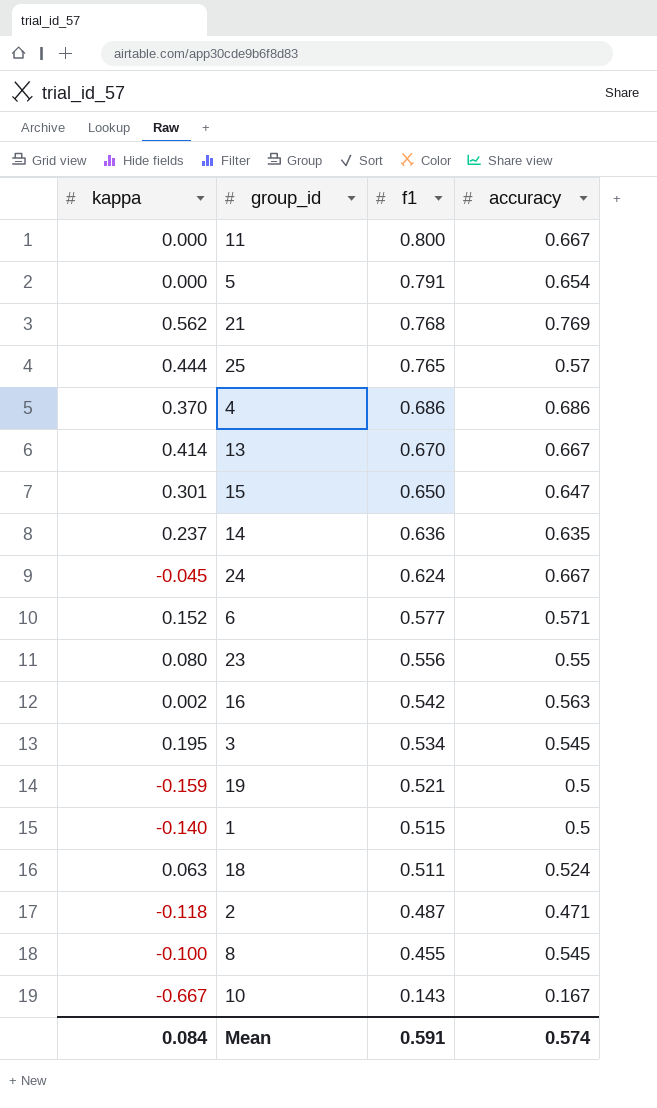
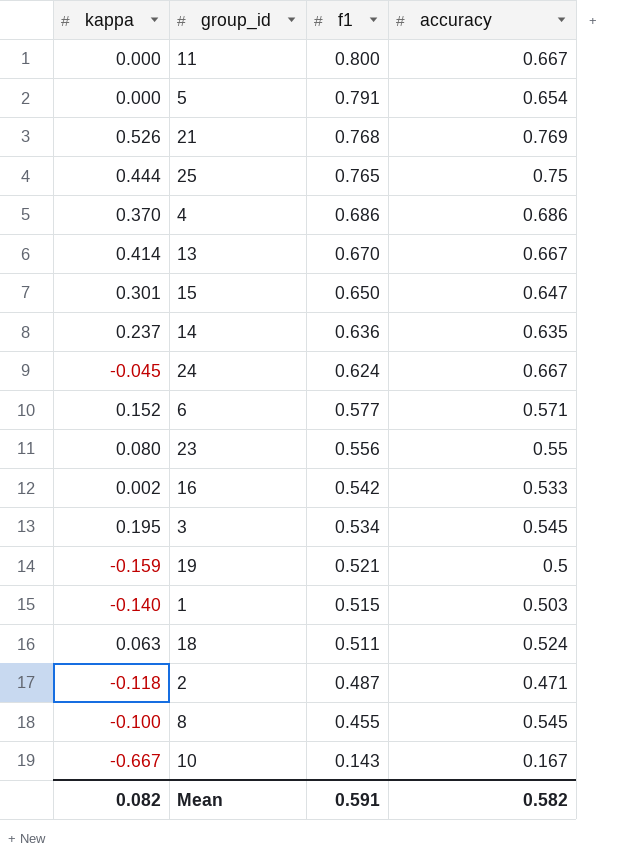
21 | kappa: 0.562 -> 0.526
25 | accuracy: 0.57 -> 0.75
16 | accuracy: 0.563 -> 0.533
1 | accuracy: 0.5 -> 0.503
Mean | kappa: 0.084 -> 0.082
Mean | accuracy: 0.574 -> 0.582

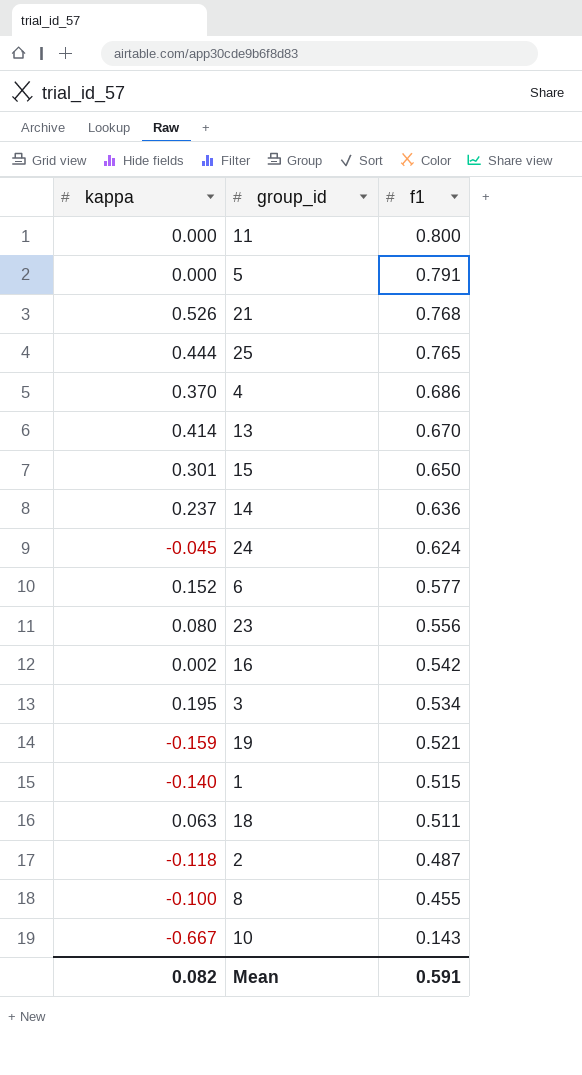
column accuracy | position: 4 -> none

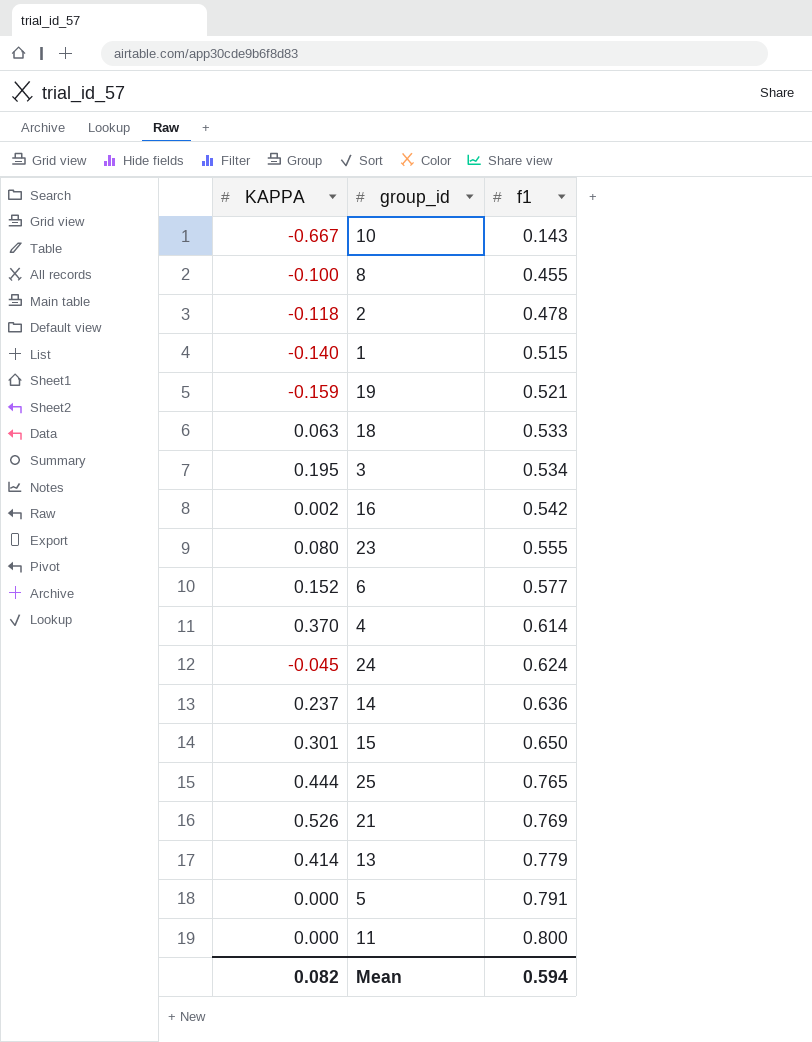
row order: f1 descending -> f1 ascending
column name: kappa -> KAPPA
2 | f1: 0.487 -> 0.478
18 | f1: 0.511 -> 0.533
23 | f1: 0.556 -> 0.555
4 | f1: 0.686 -> 0.614
21 | f1: 0.768 -> 0.769
13 | f1: 0.670 -> 0.779
Mean | f1: 0.591 -> 0.594

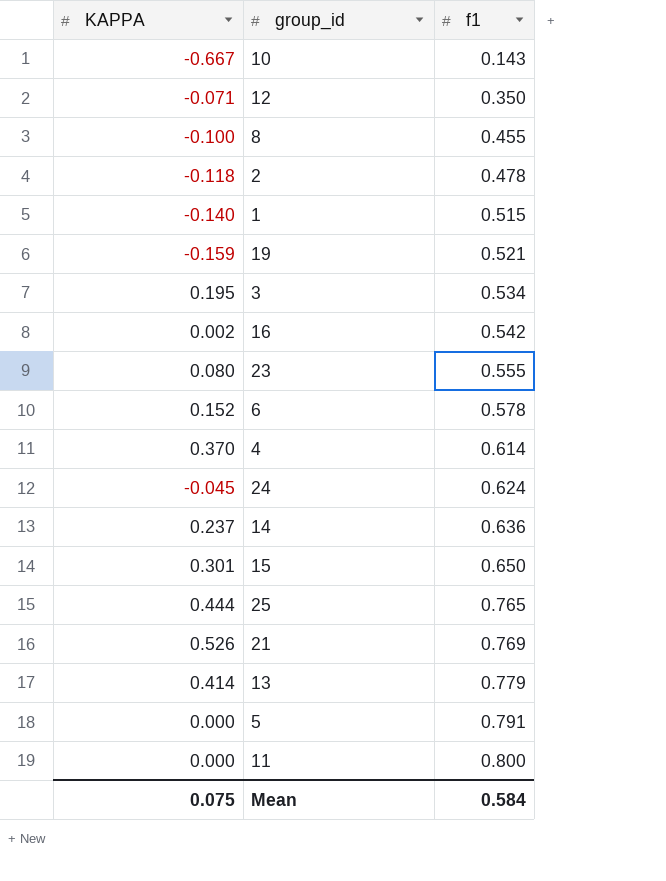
row 18: 0.063 | 0.533 -> none
row 12: none -> -0.071 | 0.350
6 | f1: 0.577 -> 0.578
Mean | KAPPA: 0.082 -> 0.075
Mean | f1: 0.594 -> 0.584

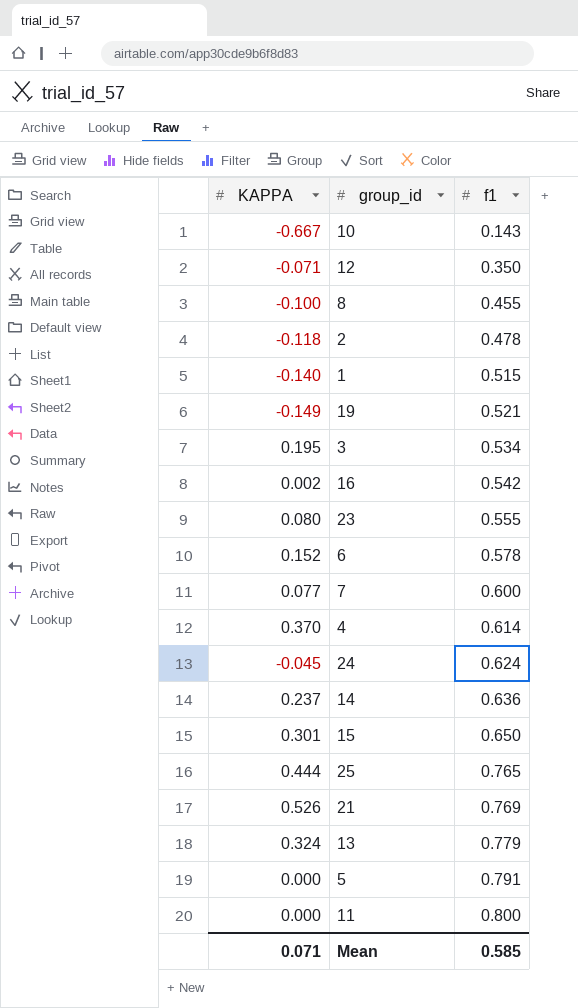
19 | KAPPA: -0.159 -> -0.149
row 7: none -> 0.077 | 0.600
13 | KAPPA: 0.414 -> 0.324
Mean | KAPPA: 0.075 -> 0.071
Mean | f1: 0.584 -> 0.585

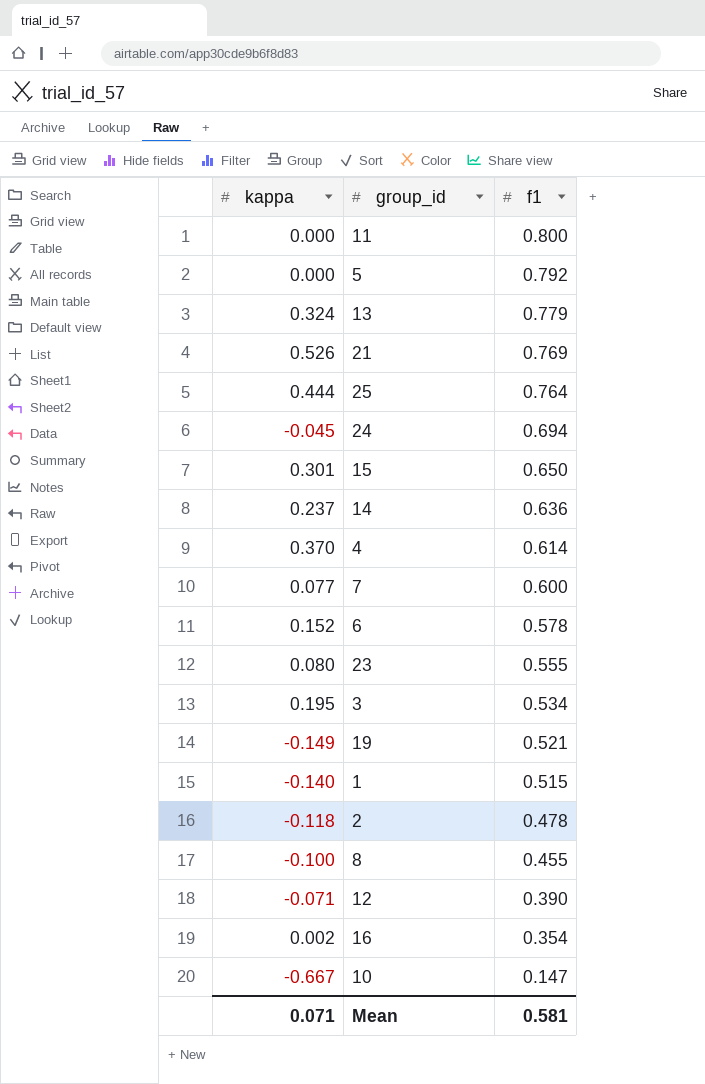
row order: f1 ascending -> f1 descending
column name: KAPPA -> kappa
5 | f1: 0.791 -> 0.792
25 | f1: 0.765 -> 0.764
24 | f1: 0.624 -> 0.694
12 | f1: 0.350 -> 0.390
16 | f1: 0.542 -> 0.354
10 | f1: 0.143 -> 0.147
Mean | f1: 0.585 -> 0.581

